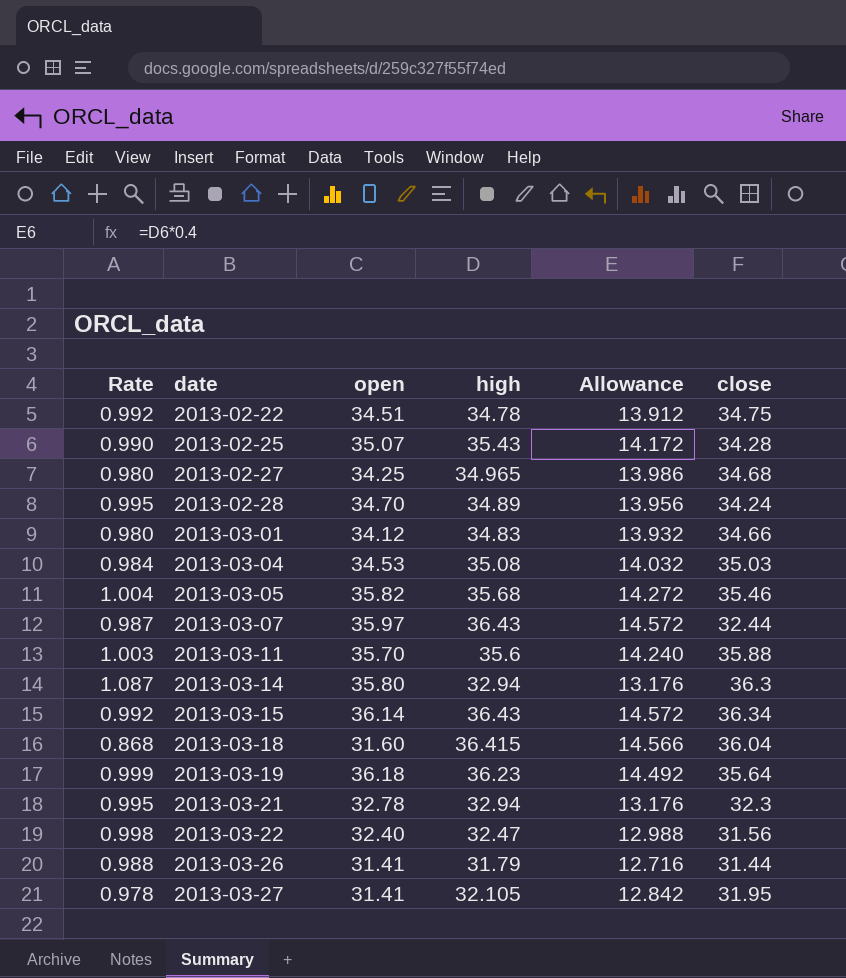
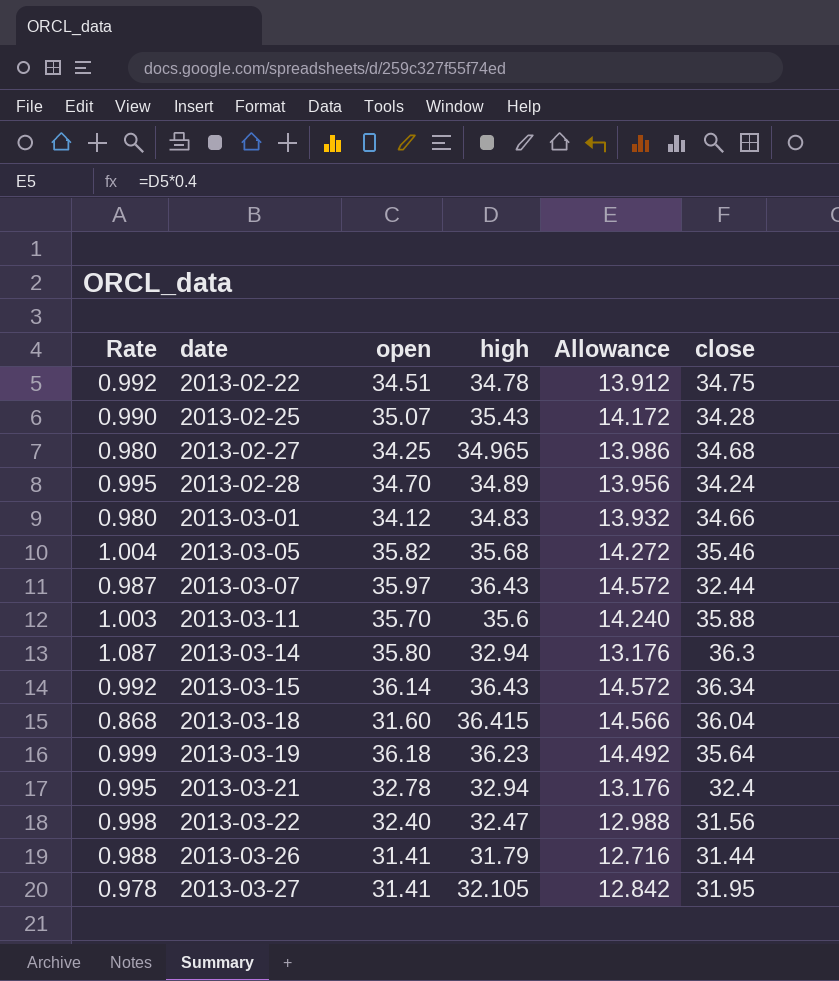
row 2013-03-04: 0.984 | 34.53 | 35.08 | 14.032 | 35.03 -> none
2013-03-21 | close: 32.3 -> 32.4

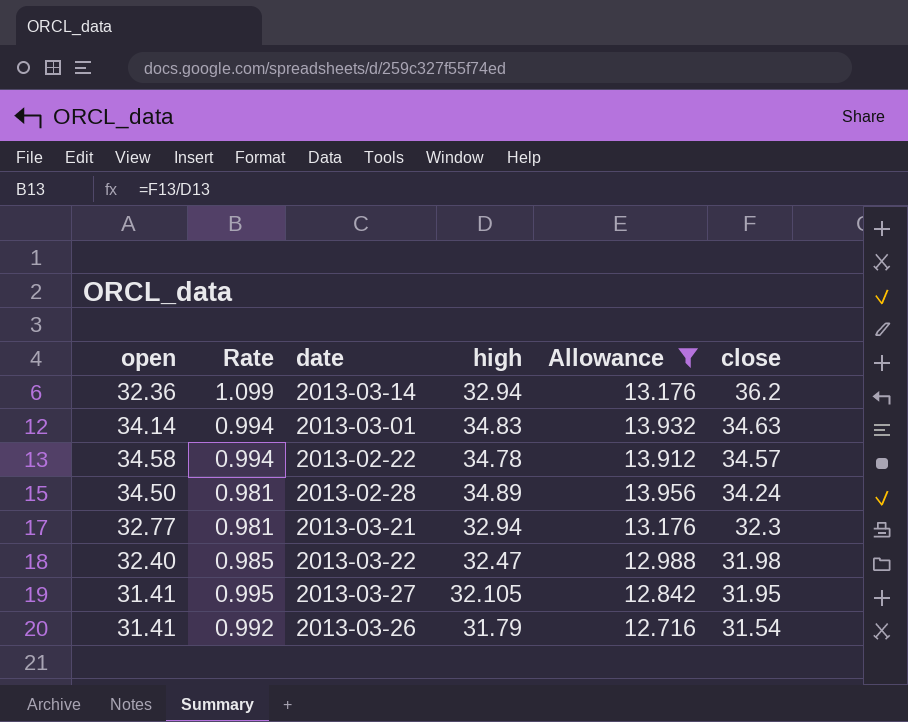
filter: none -> Allowance <= 13.956
row order: date ascending -> close descending
column open | position: 3 -> 1
column Rate | formula: [open] / [high] -> [close] / [high]
2013-03-14 | open: 35.80 -> 32.36
2013-03-14 | close: 36.3 -> 36.2
2013-03-01 | open: 34.12 -> 34.14
2013-03-01 | close: 34.66 -> 34.63
2013-02-22 | open: 34.51 -> 34.58
2013-02-22 | close: 34.75 -> 34.57
2013-02-28 | open: 34.70 -> 34.50
2013-03-21 | open: 32.78 -> 32.77
2013-03-21 | close: 32.4 -> 32.3
2013-03-22 | close: 31.56 -> 31.98
2013-03-26 | close: 31.44 -> 31.54

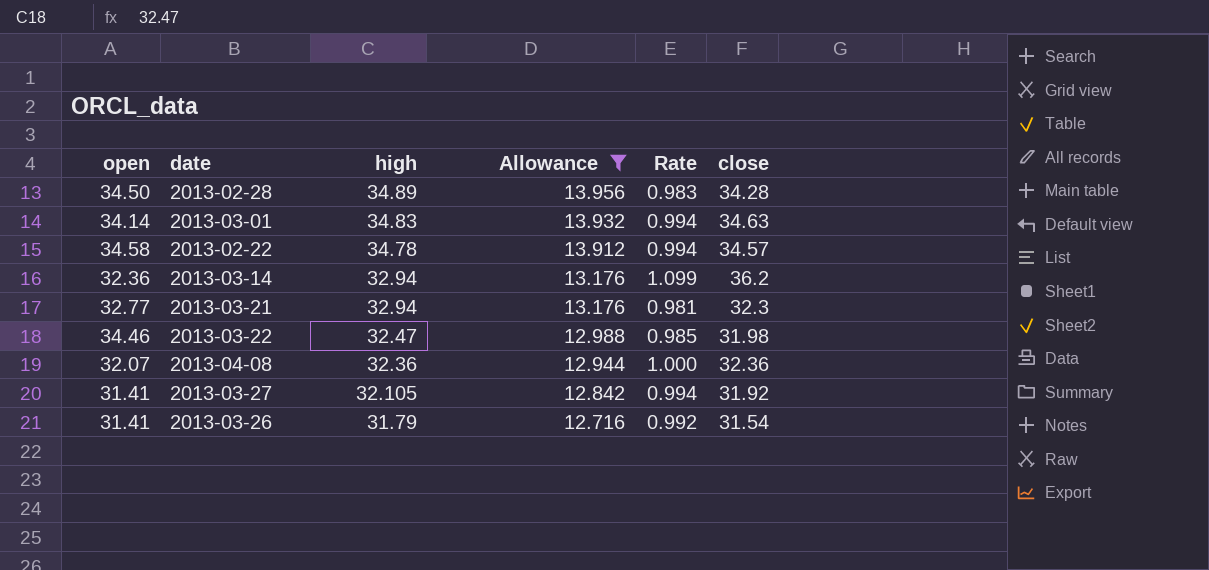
row order: close descending -> high descending
column Rate | position: 2 -> 5
2013-02-28 | Rate: 0.981 -> 0.983
2013-02-28 | close: 34.24 -> 34.28
2013-03-22 | open: 32.40 -> 34.46
row 2013-04-08: none -> 32.07 | 32.36 | 12.944 | 1.000 | 32.36
2013-03-27 | Rate: 0.995 -> 0.994
2013-03-27 | close: 31.95 -> 31.92

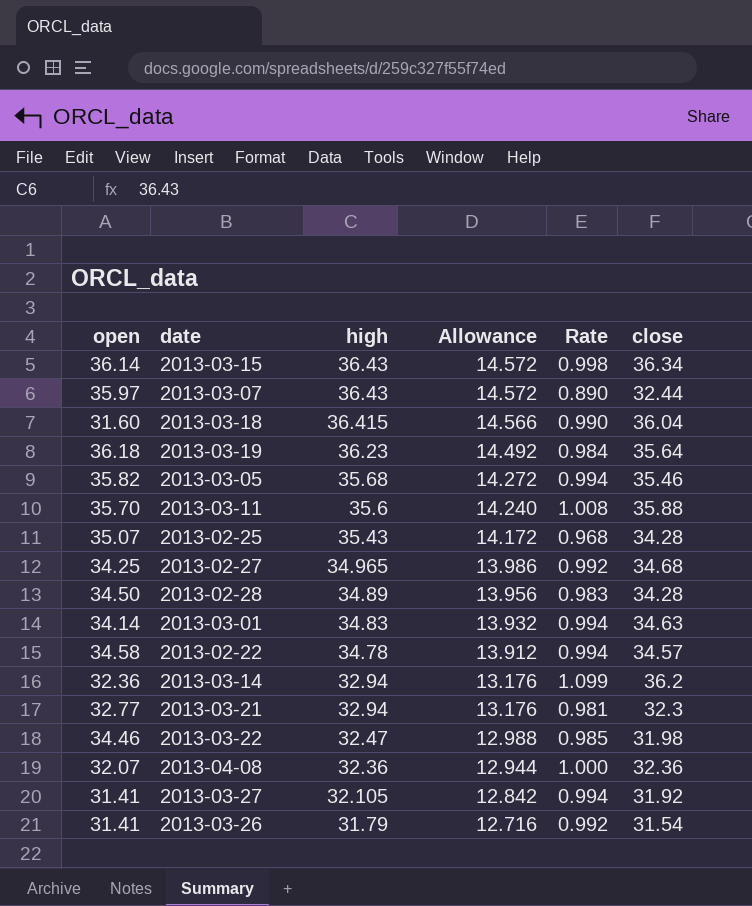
filter: Allowance <= 13.956 -> none

